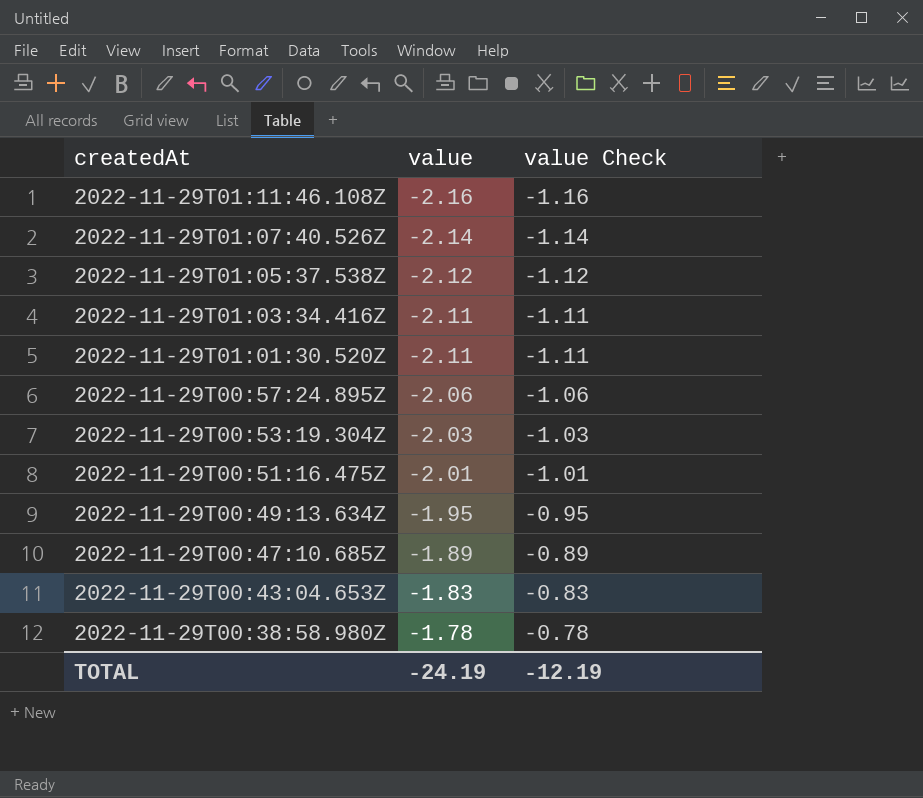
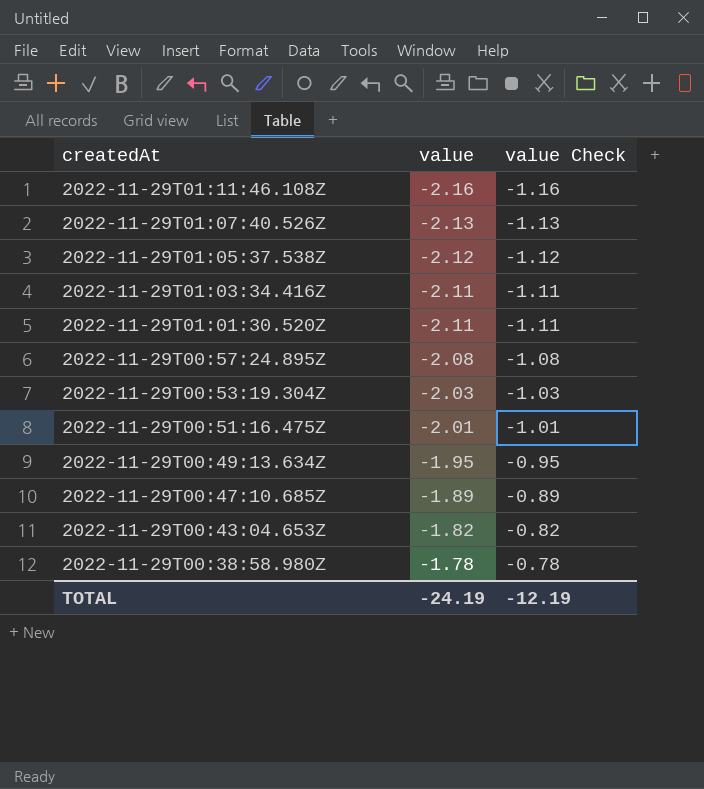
2022-11-29T01:07:40.526Z | value: -2.14 -> -2.13
2022-11-29T01:07:40.526Z | value Check: -1.14 -> -1.13
2022-11-29T00:57:24.895Z | value: -2.06 -> -2.08
2022-11-29T00:57:24.895Z | value Check: -1.06 -> -1.08
2022-11-29T00:43:04.653Z | value: -1.83 -> -1.82
2022-11-29T00:43:04.653Z | value Check: -0.83 -> -0.82

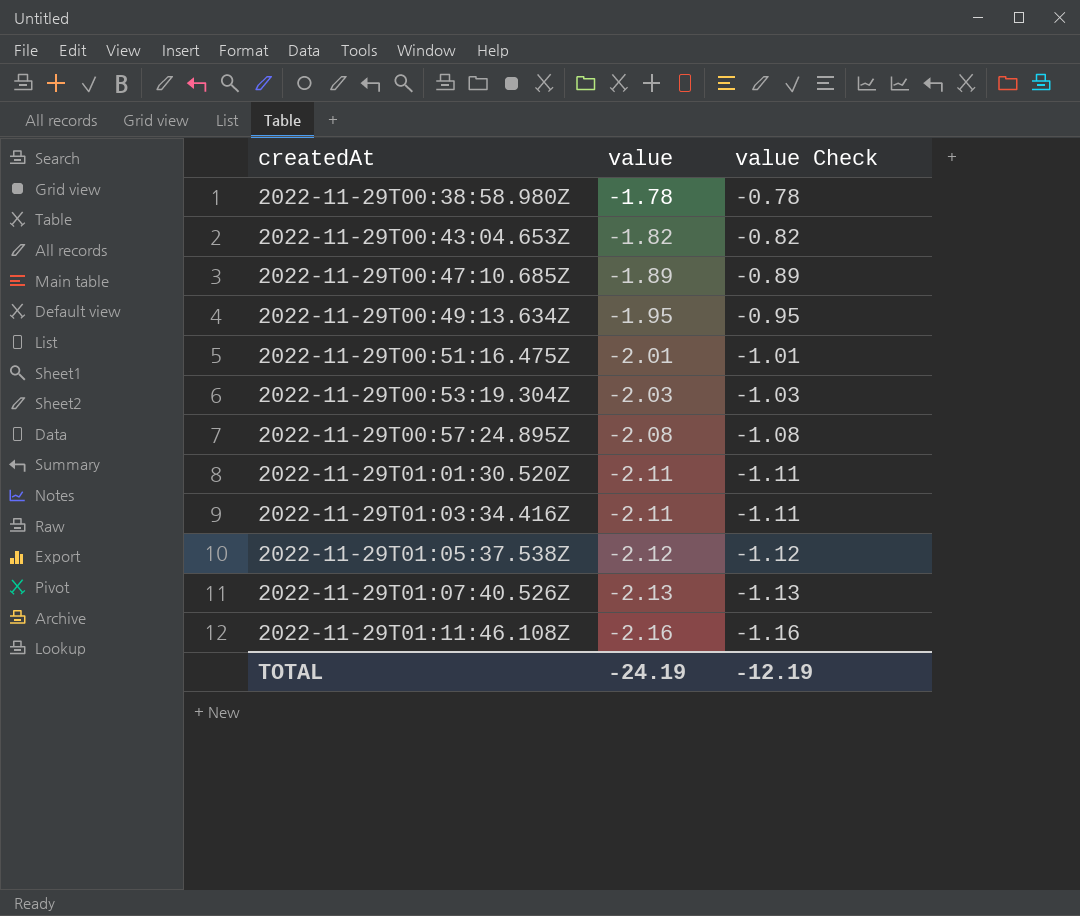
row order: createdAt descending -> createdAt ascending

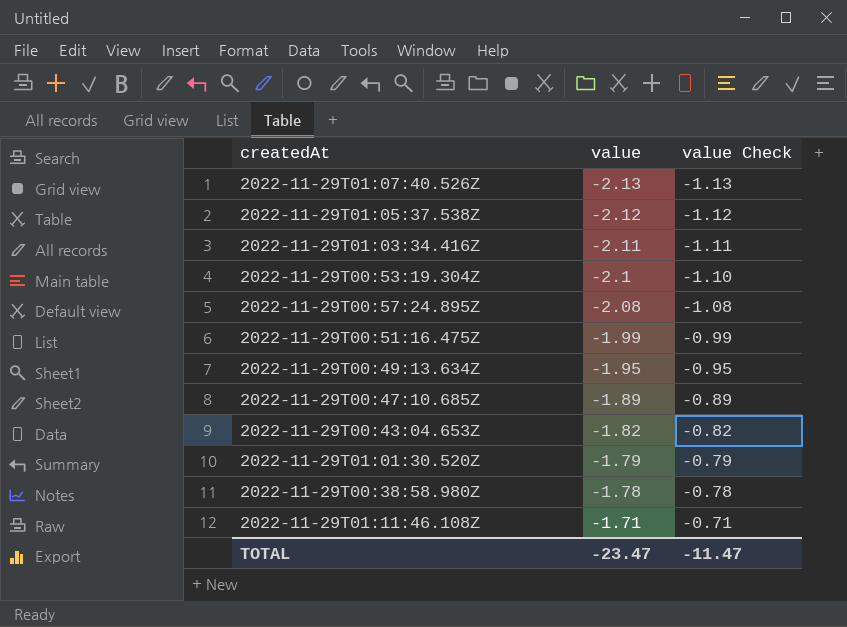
row order: createdAt ascending -> value ascending
2022-11-29T00:53:19.304Z | value: -2.03 -> -2.1
2022-11-29T00:53:19.304Z | value Check: -1.03 -> -1.10
2022-11-29T00:51:16.475Z | value: -2.01 -> -1.99
2022-11-29T00:51:16.475Z | value Check: -1.01 -> -0.99
2022-11-29T01:01:30.520Z | value: -2.11 -> -1.79
2022-11-29T01:01:30.520Z | value Check: -1.11 -> -0.79
2022-11-29T01:11:46.108Z | value: -2.16 -> -1.71
2022-11-29T01:11:46.108Z | value Check: -1.16 -> -0.71
TOTAL | value: -24.19 -> -23.47
TOTAL | value Check: -12.19 -> -11.47

